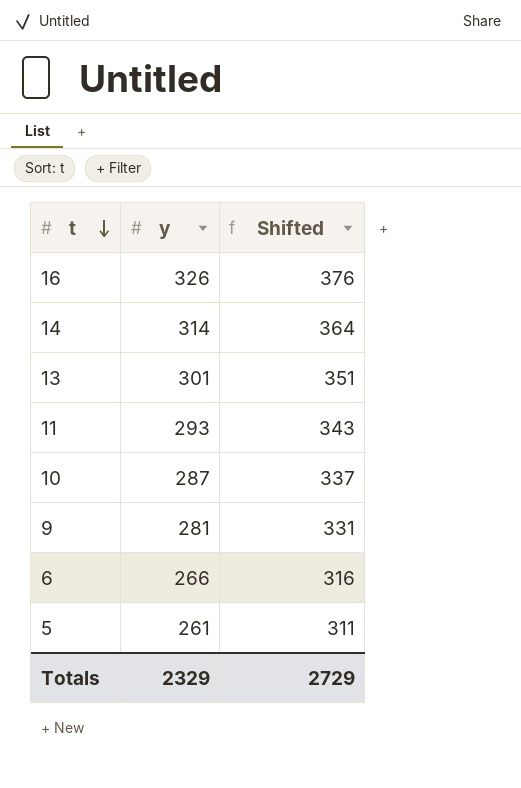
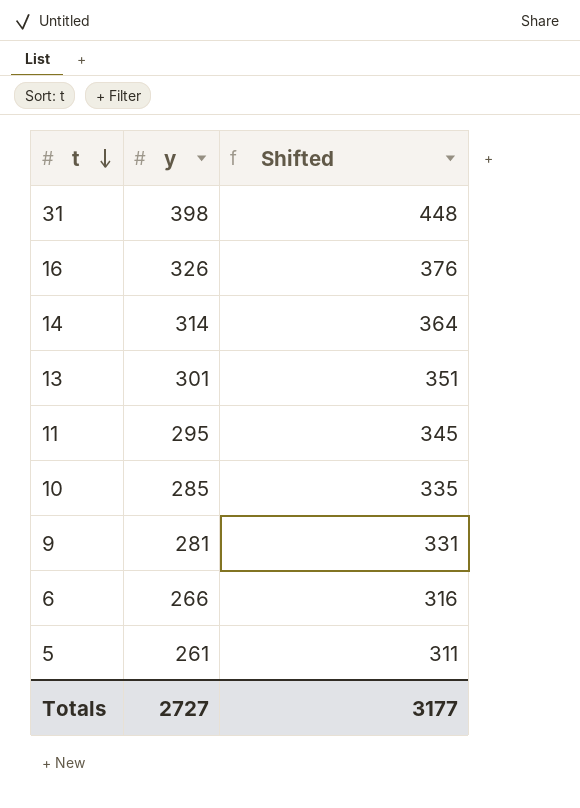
row 31: none -> 398 | 448
11 | y: 293 -> 295
11 | Shifted: 343 -> 345
10 | y: 287 -> 285
10 | Shifted: 337 -> 335
Totals | y: 2329 -> 2727
Totals | Shifted: 2729 -> 3177

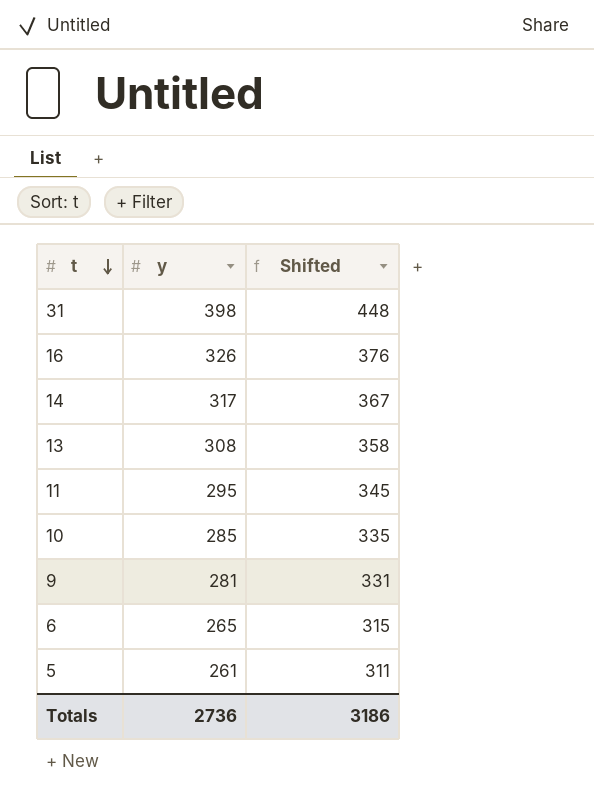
14 | y: 314 -> 317
14 | Shifted: 364 -> 367
13 | y: 301 -> 308
13 | Shifted: 351 -> 358
6 | y: 266 -> 265
6 | Shifted: 316 -> 315
Totals | y: 2727 -> 2736
Totals | Shifted: 3177 -> 3186

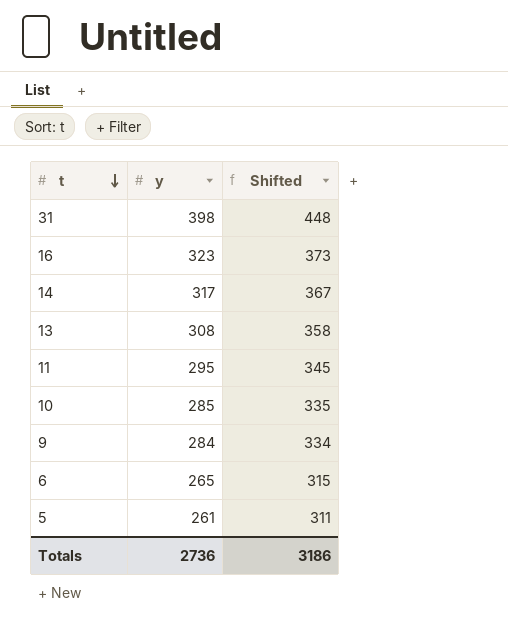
16 | y: 326 -> 323
16 | Shifted: 376 -> 373
9 | y: 281 -> 284
9 | Shifted: 331 -> 334

